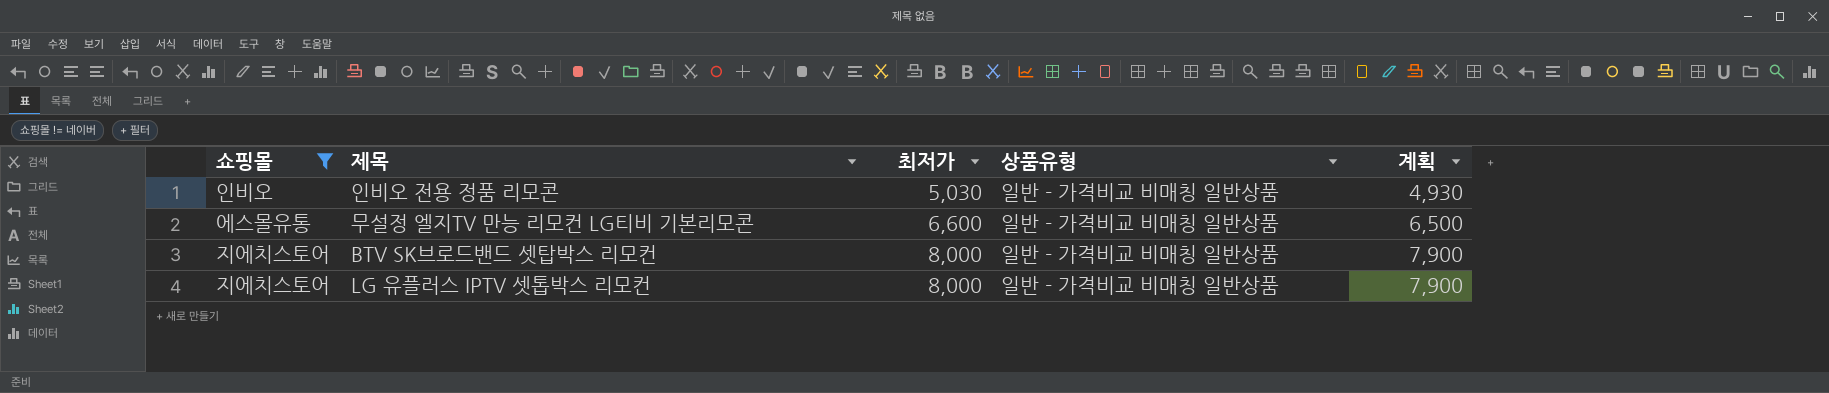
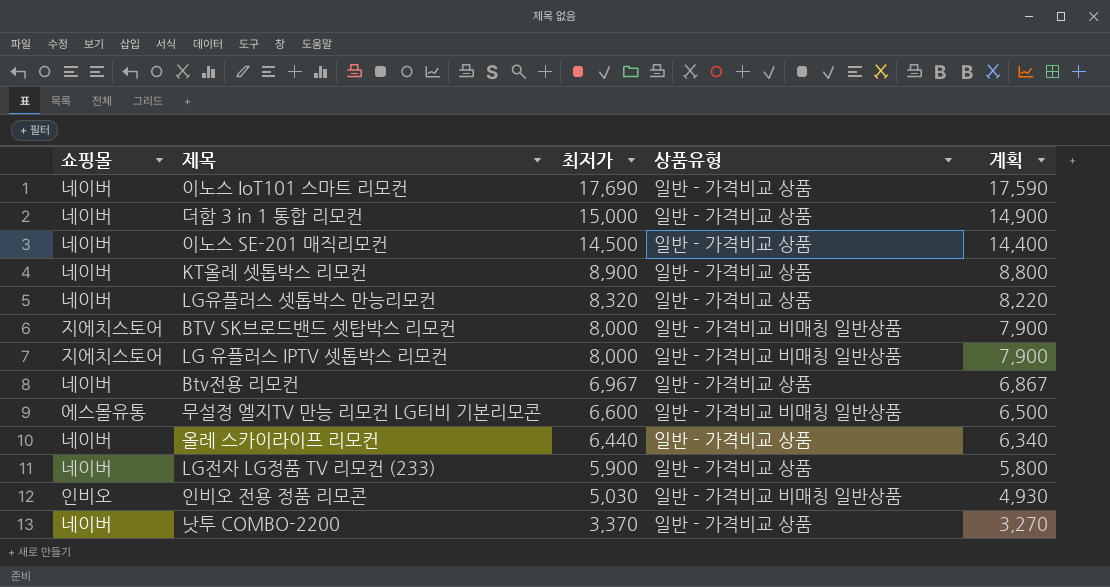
filter: 쇼핑몰 != 네이버 -> none
row order: 최저가 ascending -> 최저가 descending

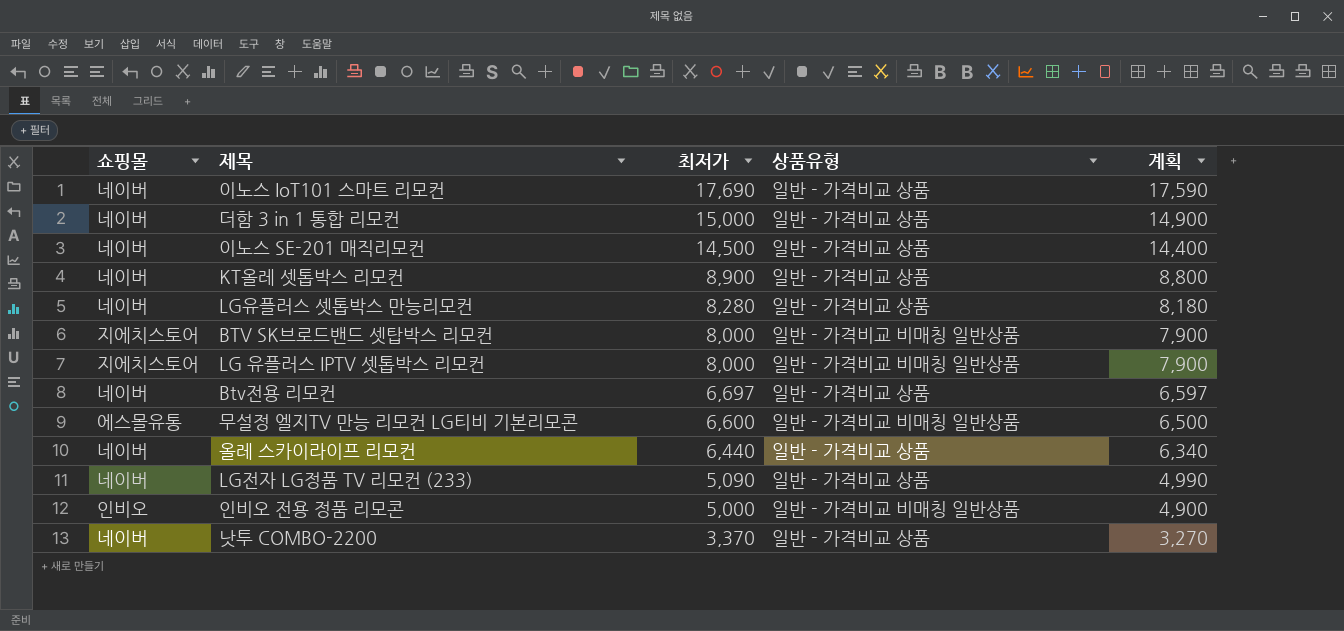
LG유플러스 셋톱박스 만능리모컨 | 최저가: 8,320 -> 8,280
LG유플러스 셋톱박스 만능리모컨 | 계획: 8,220 -> 8,180
Btv전용 리모컨 | 최저가: 6,967 -> 6,697
Btv전용 리모컨 | 계획: 6,867 -> 6,597
LG전자 LG정품 TV 리모컨 (233) | 최저가: 5,900 -> 5,090
LG전자 LG정품 TV 리모컨 (233) | 계획: 5,800 -> 4,990
인비오 전용 정품 리모콘 | 최저가: 5,030 -> 5,000
인비오 전용 정품 리모콘 | 계획: 4,930 -> 4,900

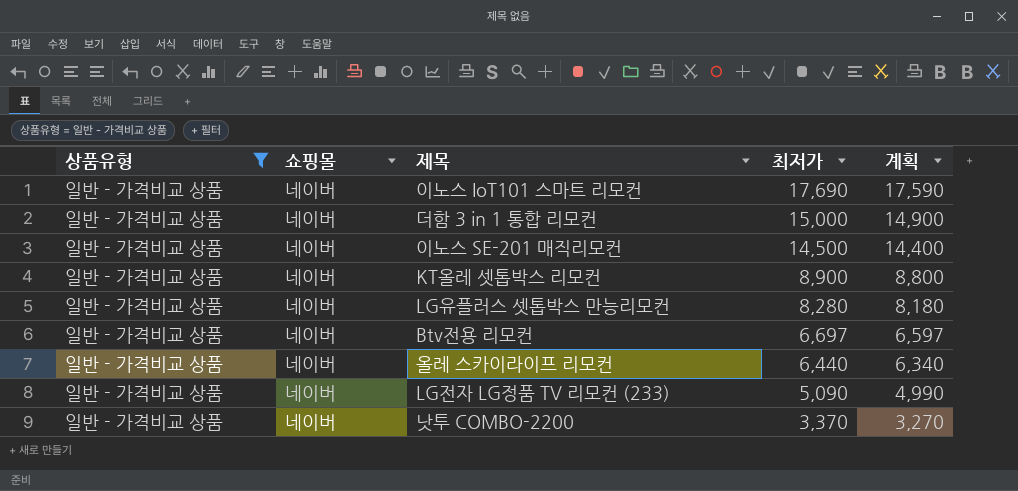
filter: none -> 상품유형 = 일반 - 가격비교 상품
column 상품유형 | position: 4 -> 1

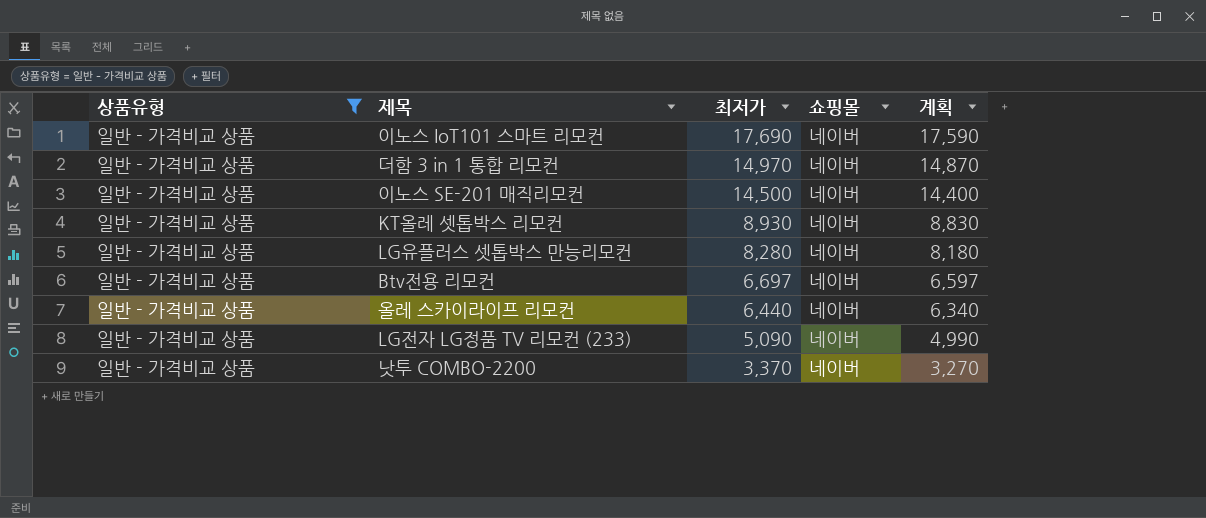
column 쇼핑몰 | position: 2 -> 4
더함 3 in 1 통합 리모컨 | 최저가: 15,000 -> 14,970
더함 3 in 1 통합 리모컨 | 계획: 14,900 -> 14,870
KT올레 셋톱박스 리모컨 | 최저가: 8,900 -> 8,930
KT올레 셋톱박스 리모컨 | 계획: 8,800 -> 8,830

